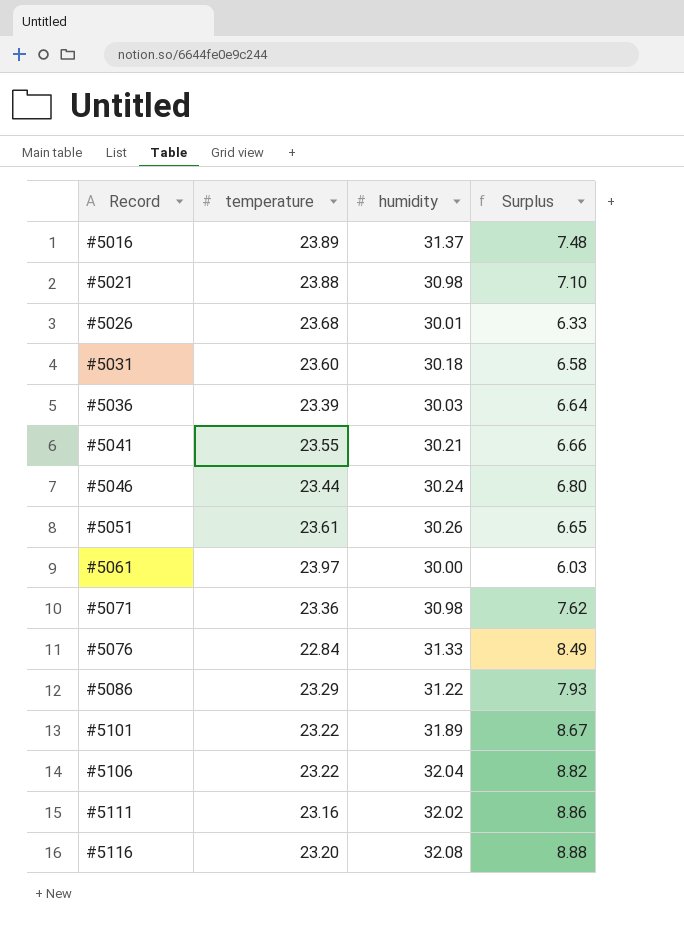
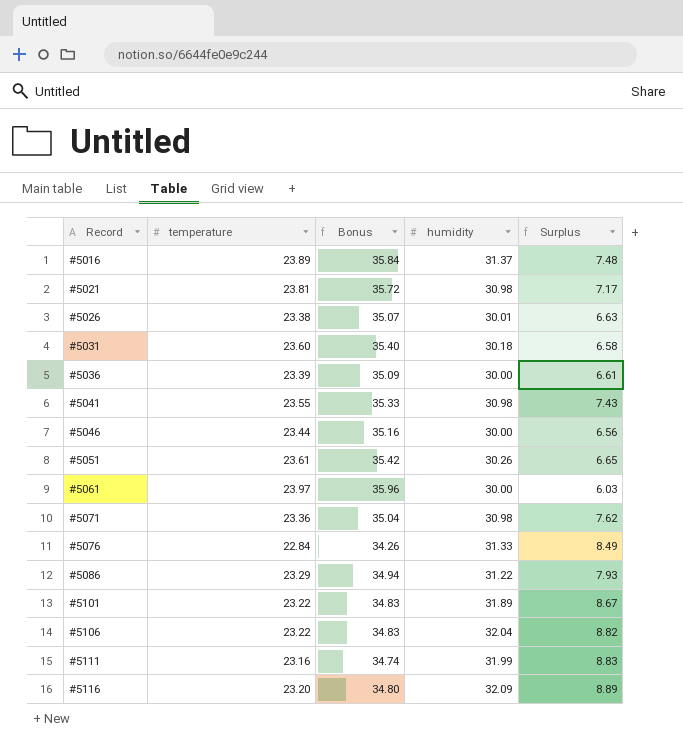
column Bonus | formula: none -> [temperature] * 1.5
#5021 | temperature: 23.88 -> 23.81
#5021 | Surplus: 7.10 -> 7.17
#5026 | temperature: 23.68 -> 23.38
#5026 | Surplus: 6.33 -> 6.63
#5036 | humidity: 30.03 -> 30.00
#5036 | Surplus: 6.64 -> 6.61
#5041 | humidity: 30.21 -> 30.98
#5041 | Surplus: 6.66 -> 7.43
#5046 | humidity: 30.24 -> 30.00
#5046 | Surplus: 6.80 -> 6.56
#5111 | humidity: 32.02 -> 31.99
#5111 | Surplus: 8.86 -> 8.83
#5116 | humidity: 32.08 -> 32.09
#5116 | Surplus: 8.88 -> 8.89

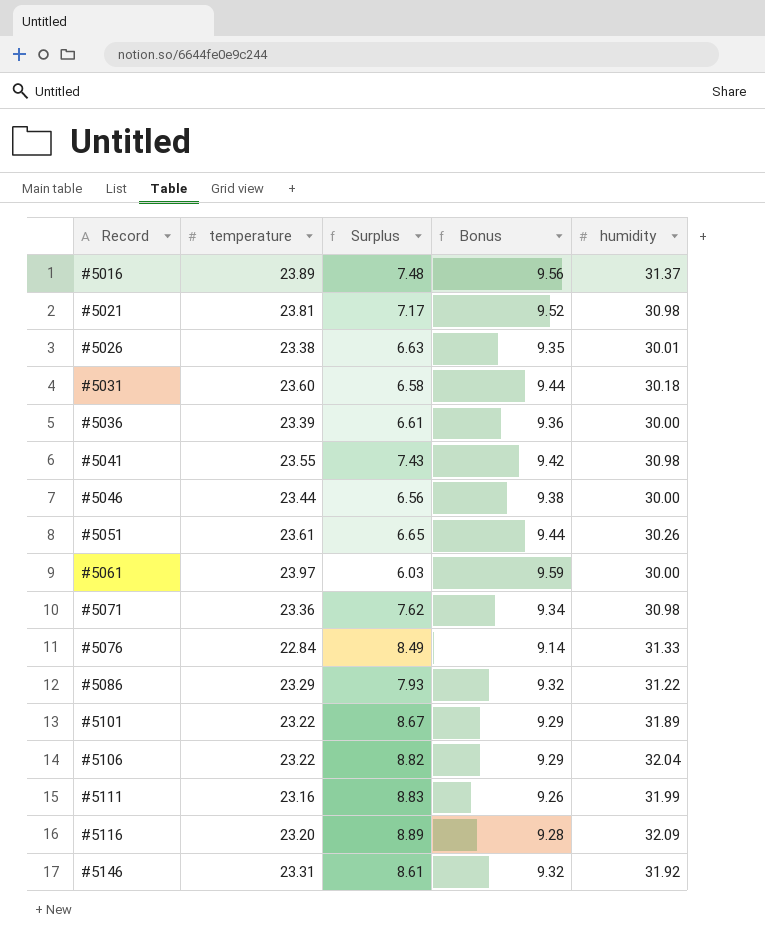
column Surplus | position: 5 -> 3
column Bonus | formula: [temperature] * 1.5 -> [temperature] * 0.4
row #5146: none -> 23.31 | 8.61 | 9.32 | 31.92

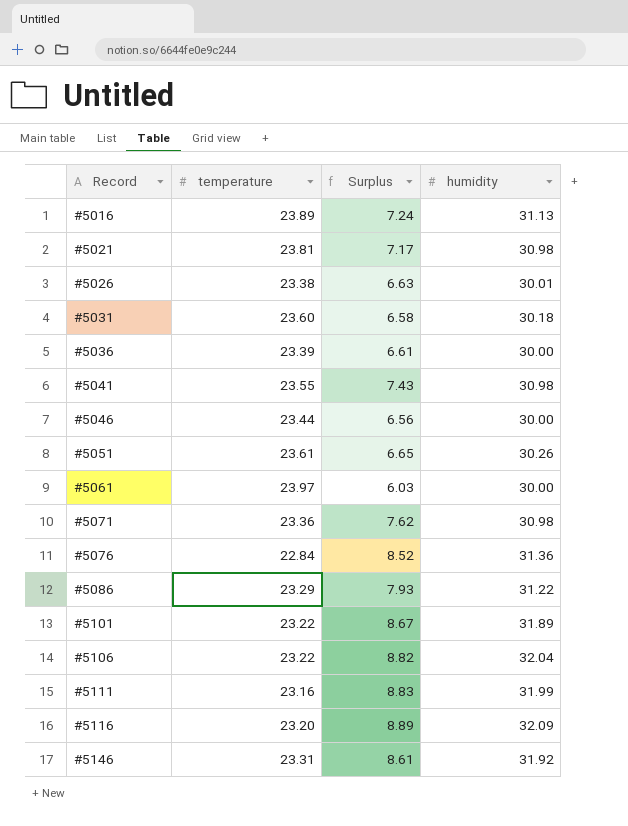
column Bonus | formula: [temperature] * 0.4 -> none
#5016 | Surplus: 7.48 -> 7.24
#5016 | humidity: 31.37 -> 31.13
#5076 | Surplus: 8.49 -> 8.52
#5076 | humidity: 31.33 -> 31.36

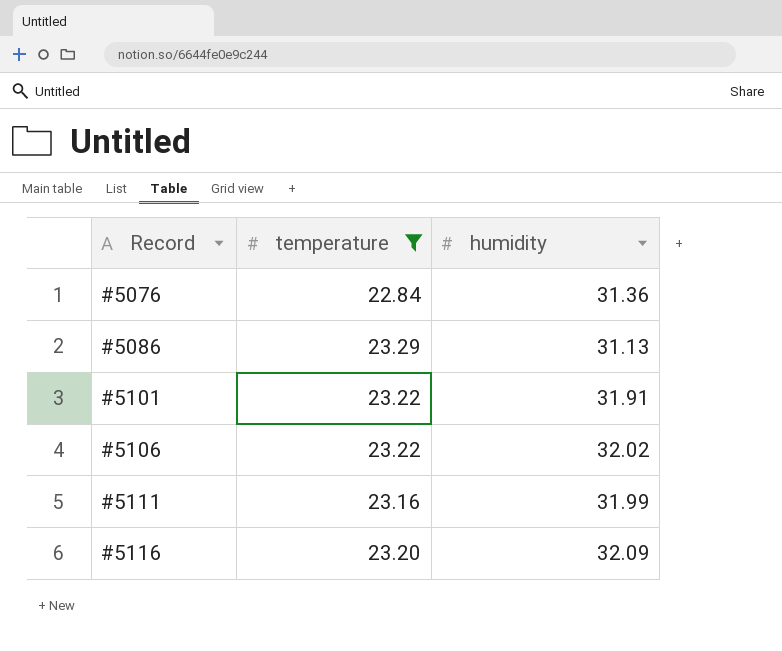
filter: none -> temperature <= 23.29
column Surplus | formula: [humidity] - [temperature] -> none
#5086 | humidity: 31.22 -> 31.13
#5101 | humidity: 31.89 -> 31.91
#5106 | humidity: 32.04 -> 32.02

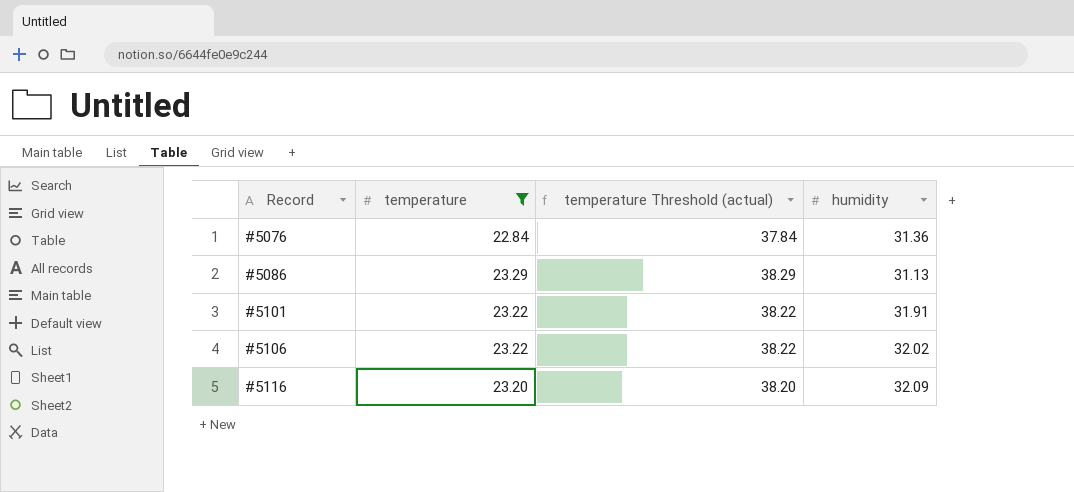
column temperature Threshold (actual) | formula: none -> [temperature] + 15
row #5111: 23.16 | 31.99 -> none

